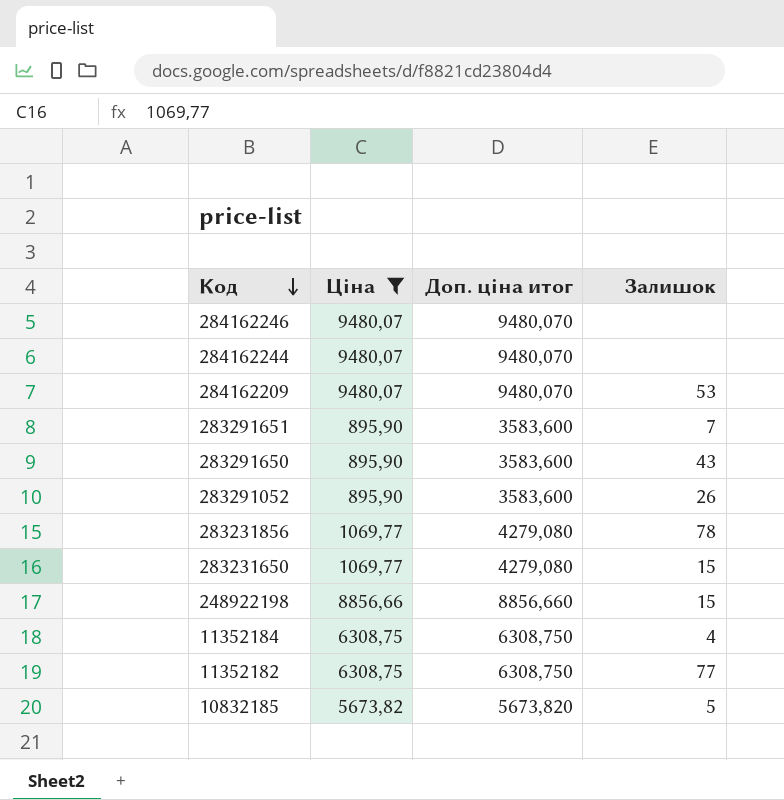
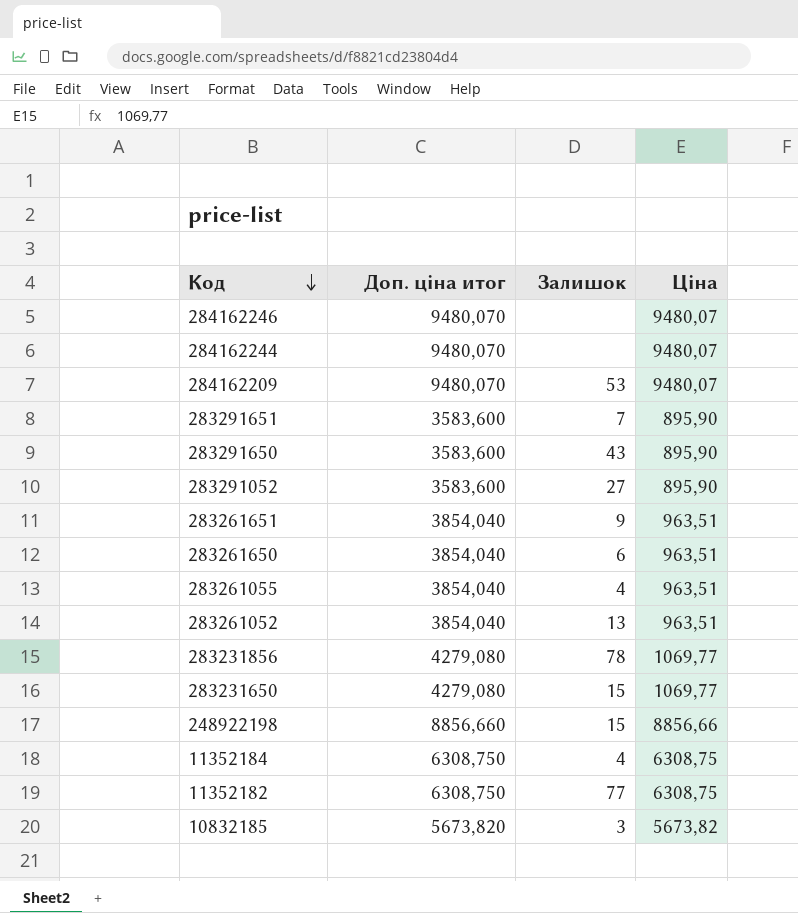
filter: Ціна != 963,51 -> none
column Ціна | position: 2 -> 4
283291052 | Залишок: 26 -> 27
10832185 | Залишок: 5 -> 3

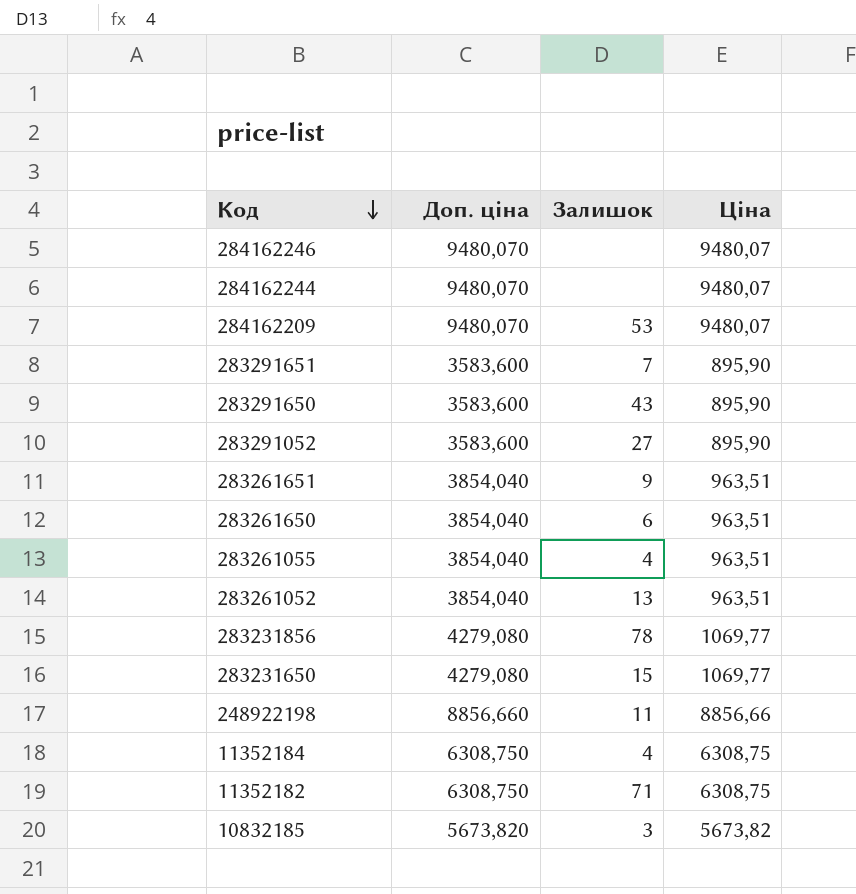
column name: Доп. ціна итог -> Доп. ціна
248922198 | Залишок: 15 -> 11
11352182 | Залишок: 77 -> 71

